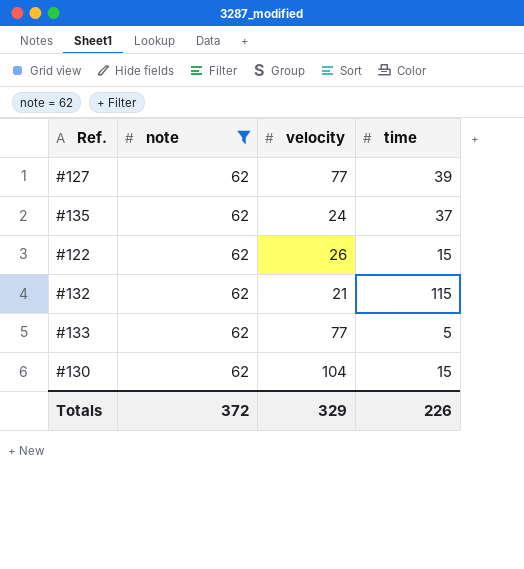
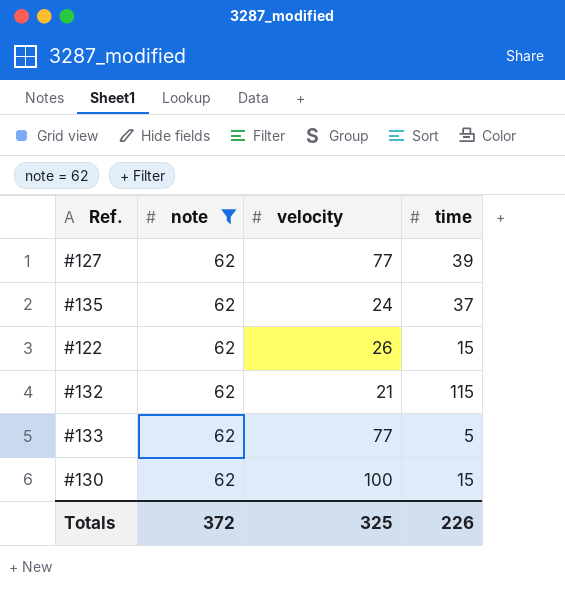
#130 | velocity: 104 -> 100
Totals | velocity: 329 -> 325

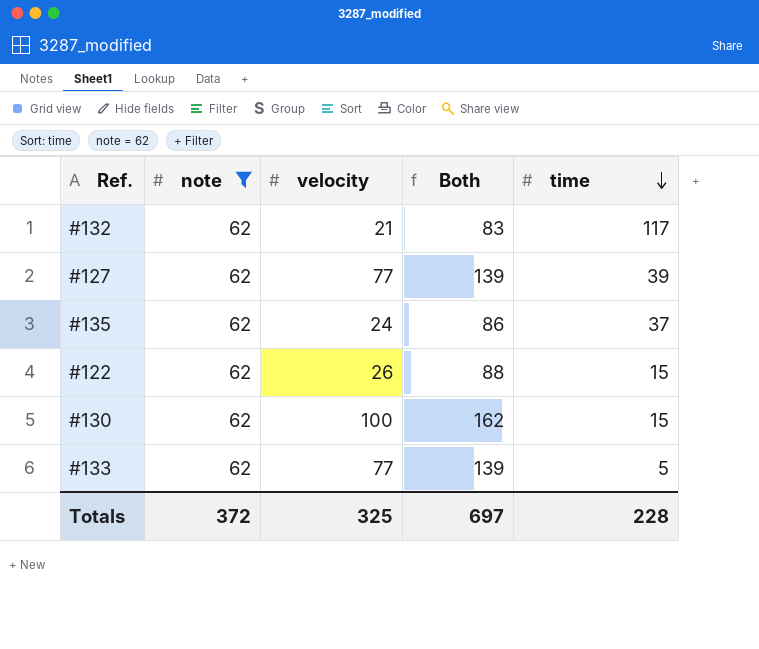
row order: none -> time descending
column Both | formula: none -> [note] + [velocity]
#132 | time: 115 -> 117
Totals | time: 226 -> 228

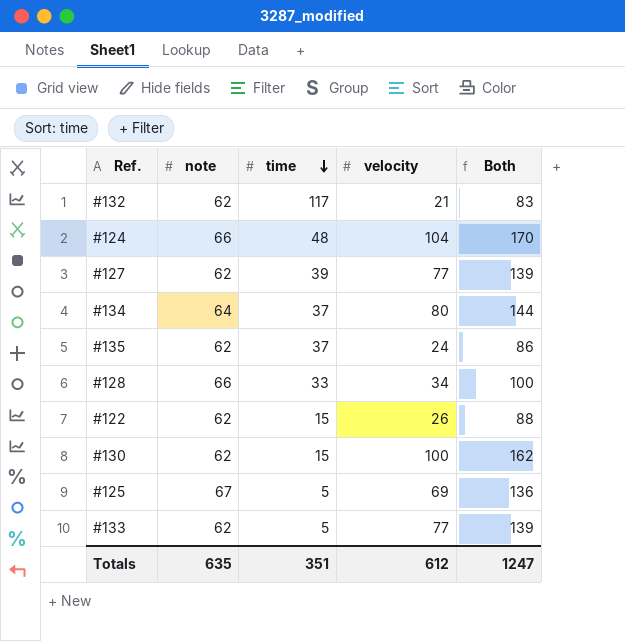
filter: note = 62 -> none
column time | position: 5 -> 3
Totals | note: 372 -> 635
Totals | time: 228 -> 351
Totals | velocity: 325 -> 612
Totals | Both: 697 -> 1247

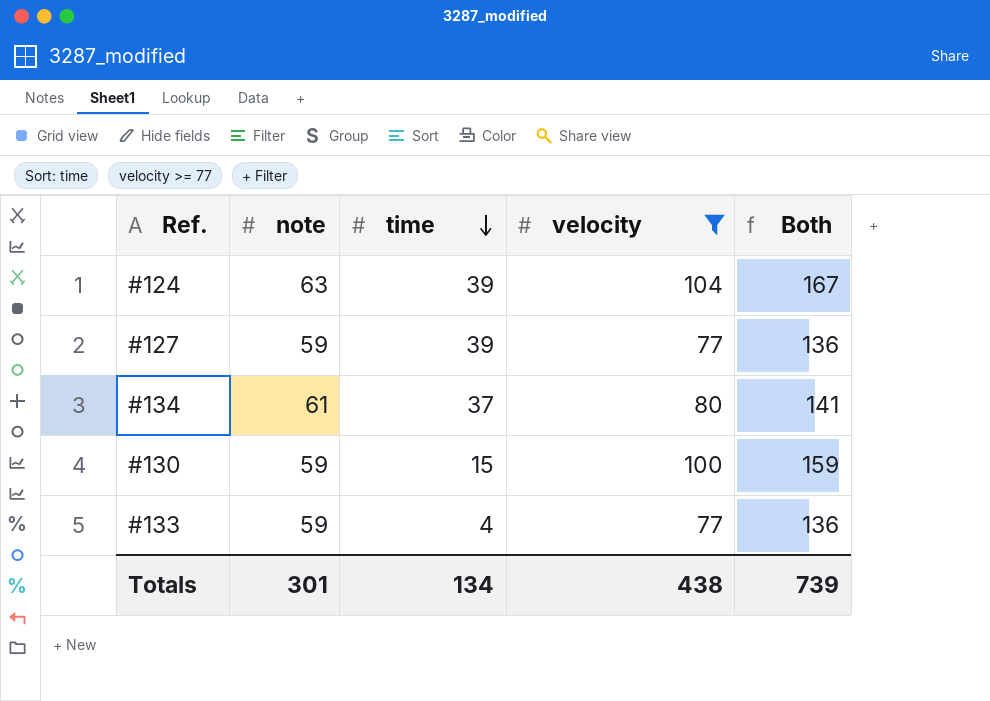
filter: none -> velocity >= 77
#124 | note: 66 -> 63
#124 | time: 48 -> 39
#124 | Both: 170 -> 167
#127 | note: 62 -> 59
#127 | Both: 139 -> 136
#134 | note: 64 -> 61
#134 | Both: 144 -> 141
#130 | note: 62 -> 59
#130 | Both: 162 -> 159
#133 | note: 62 -> 59
#133 | time: 5 -> 4
#133 | Both: 139 -> 136
Totals | note: 635 -> 301
Totals | time: 351 -> 134
Totals | velocity: 612 -> 438
Totals | Both: 1247 -> 739

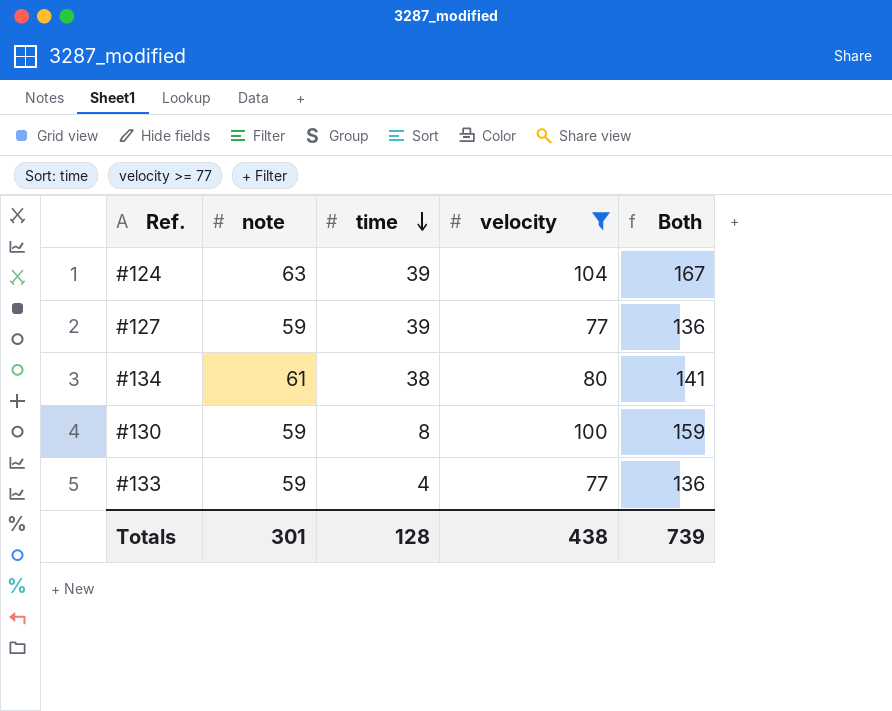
#134 | time: 37 -> 38
#130 | time: 15 -> 8
Totals | time: 134 -> 128

